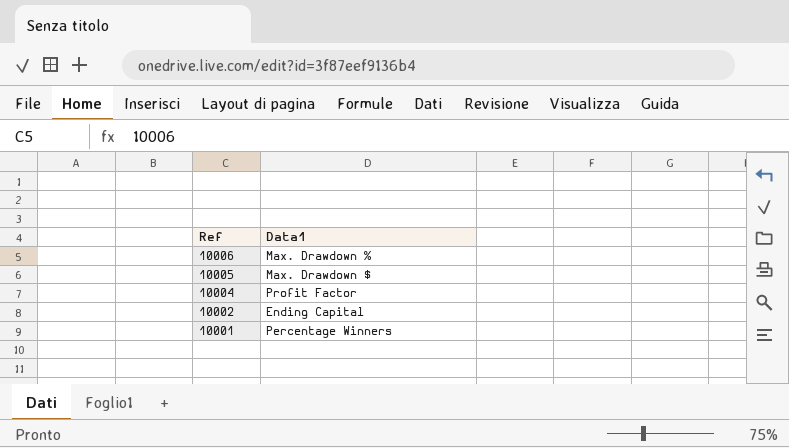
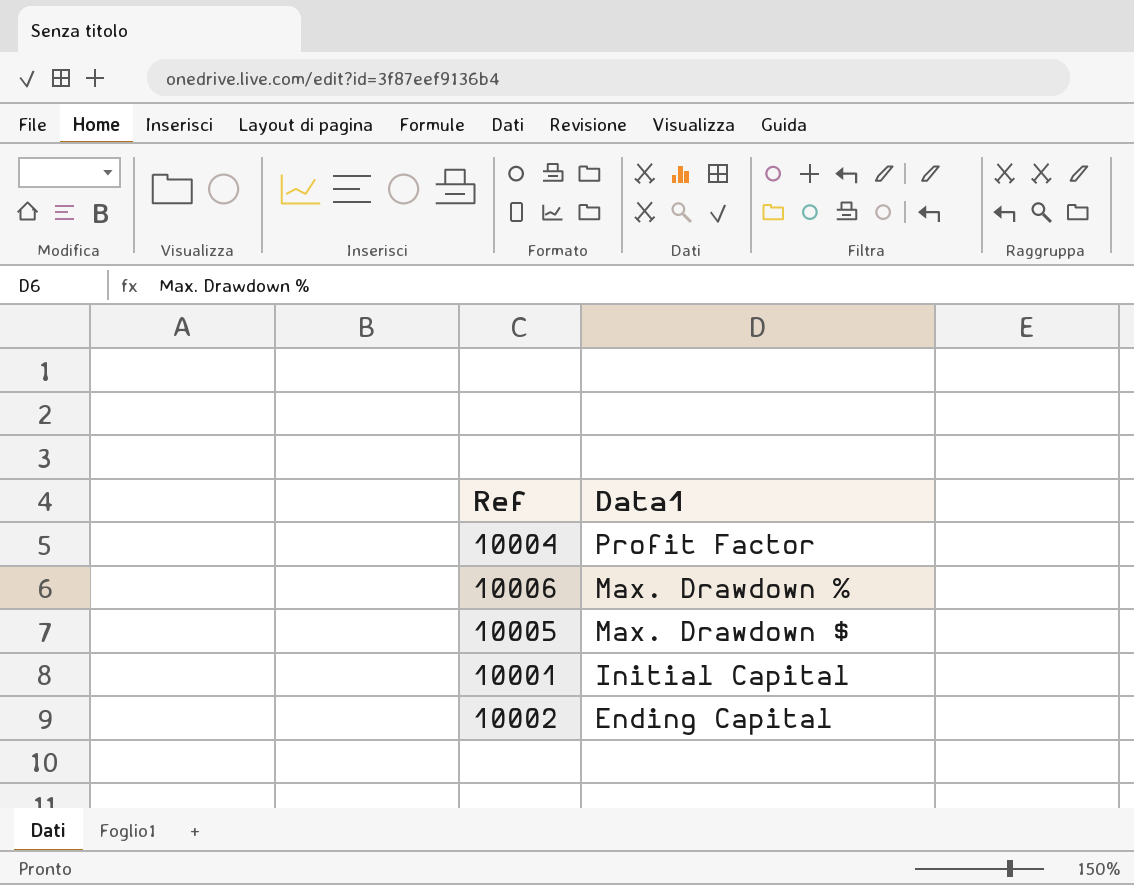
row order: Ref descending -> Data1 descending
10001 | Data1: Percentage Winners -> Initial Capital

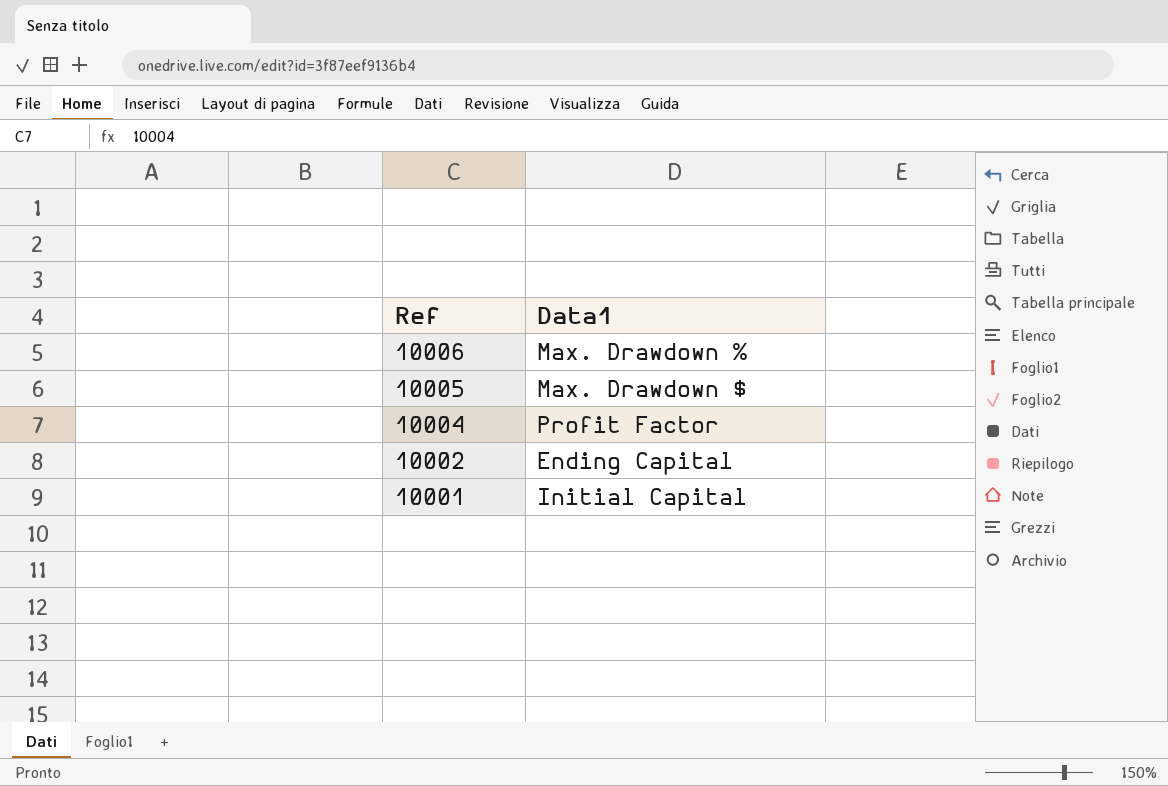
row order: Data1 descending -> Ref descending

